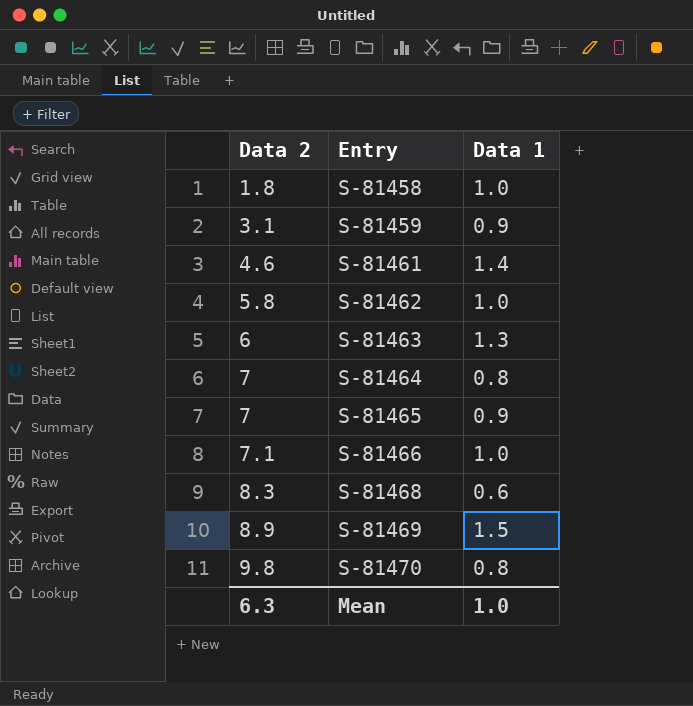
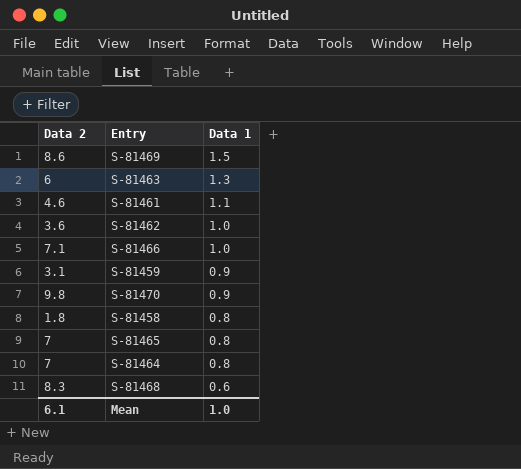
row order: Data 2 ascending -> Data 1 descending
S-81469 | Data 2: 8.9 -> 8.6
S-81461 | Data 1: 1.4 -> 1.1
S-81462 | Data 2: 5.8 -> 3.6
S-81470 | Data 1: 0.8 -> 0.9
S-81458 | Data 1: 1.0 -> 0.8
S-81465 | Data 1: 0.9 -> 0.8
Mean | Data 2: 6.3 -> 6.1

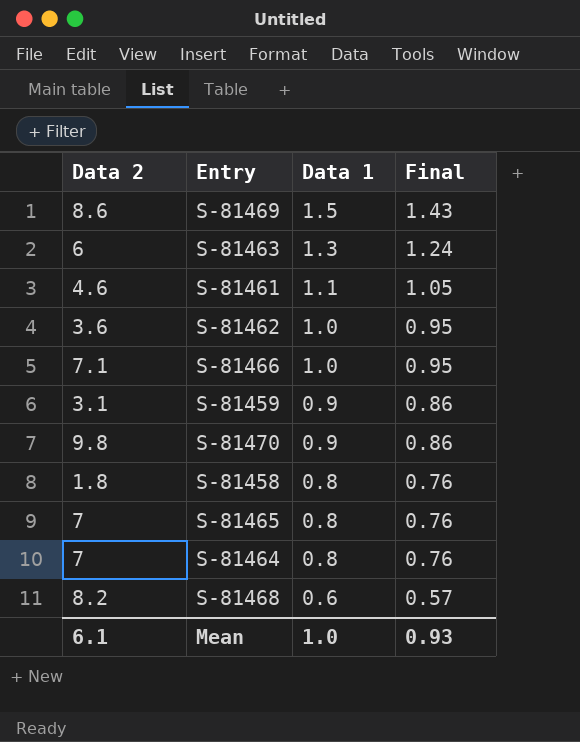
column Final | formula: none -> [Data 1] * 0.95
S-81468 | Data 2: 8.3 -> 8.2

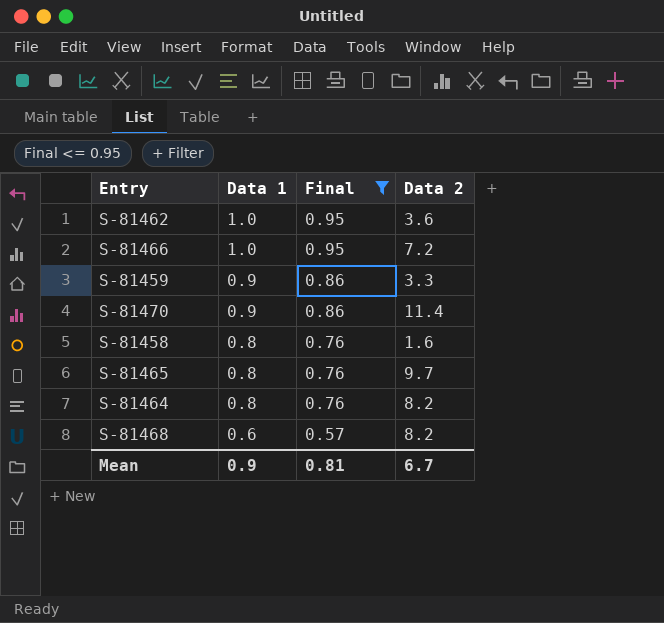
filter: none -> Final <= 0.95
column Data 2 | position: 1 -> 4
S-81466 | Data 2: 7.1 -> 7.2
S-81459 | Data 2: 3.1 -> 3.3
S-81470 | Data 2: 9.8 -> 11.4
S-81458 | Data 2: 1.8 -> 1.6
S-81465 | Data 2: 7 -> 9.7
S-81464 | Data 2: 7 -> 8.2
Mean | Data 1: 1.0 -> 0.9
Mean | Final: 0.93 -> 0.81
Mean | Data 2: 6.1 -> 6.7

